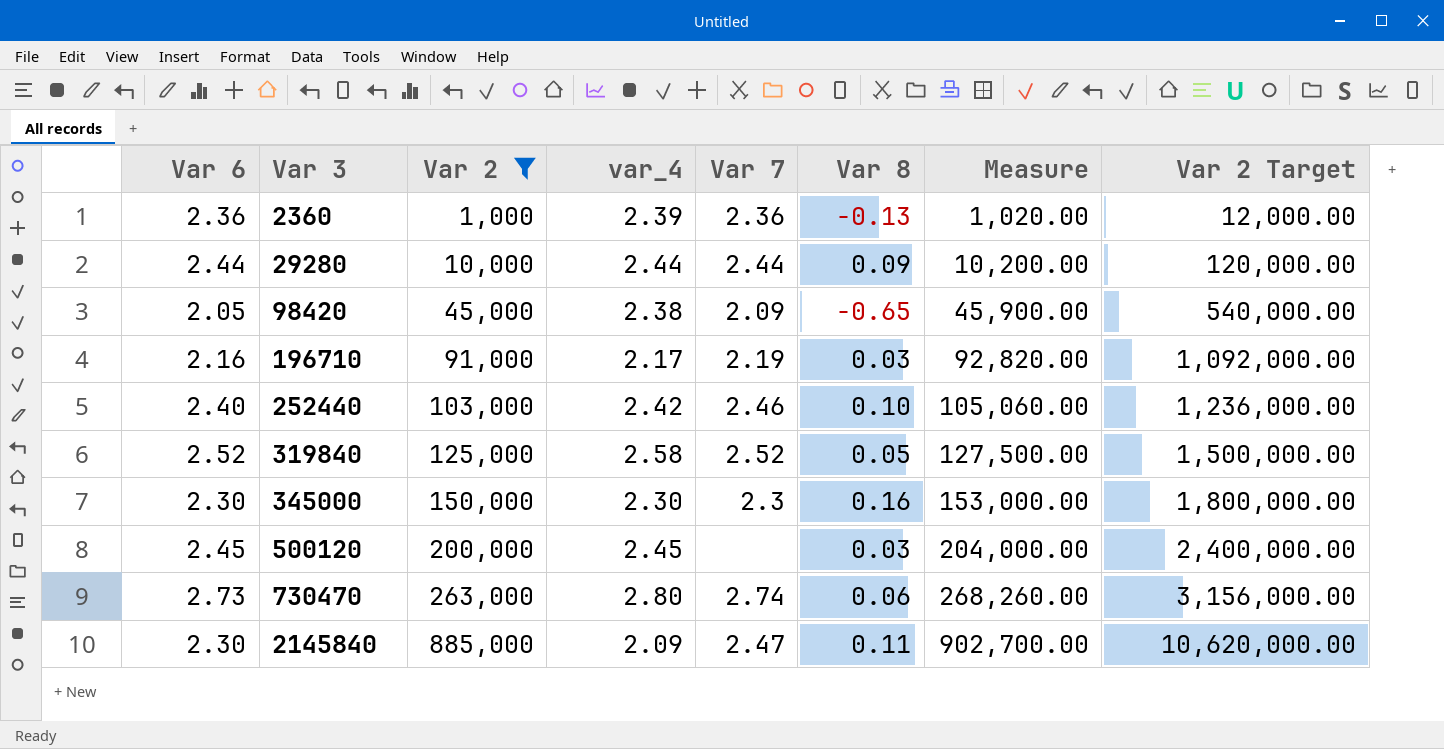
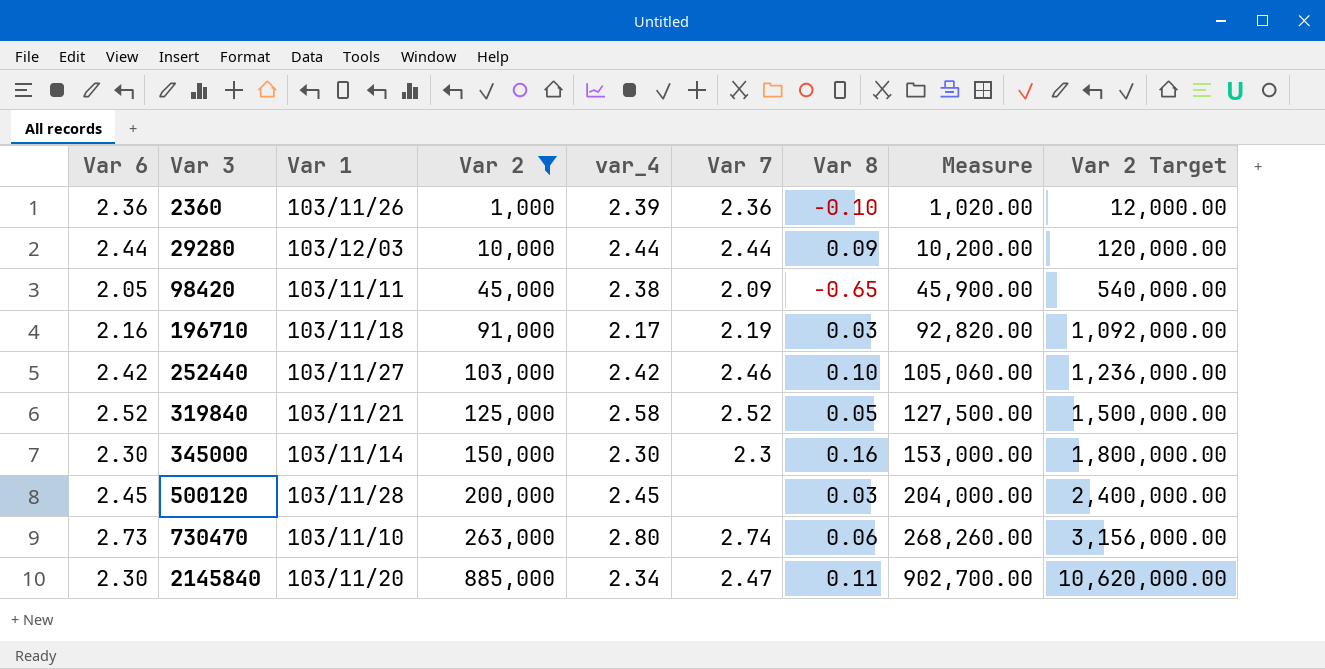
column Var 1 | position: none -> 3
2360 | Var 8: -0.13 -> -0.10
252440 | Var 6: 2.40 -> 2.42
2145840 | var_4: 2.09 -> 2.34

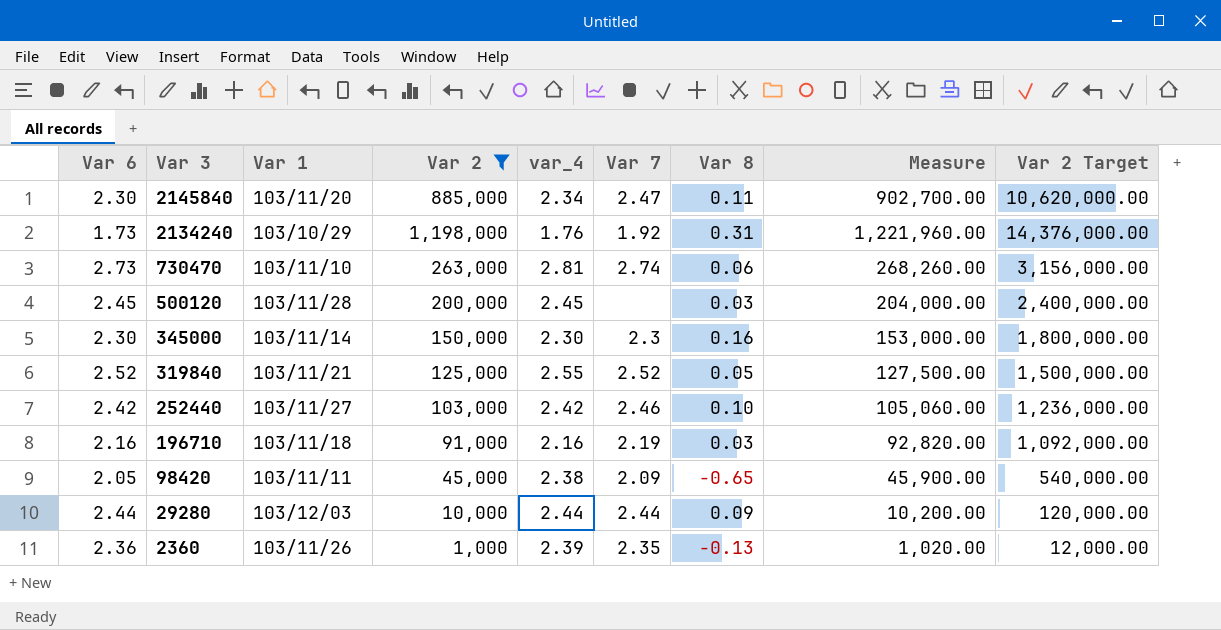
row order: Var 3 ascending -> Var 3 descending
row 2134240: none -> 1.73 | 103/10/29 | 1,198,000 | 1.76 | 1.92 | 0.31 | 1,221,960.00 | 14,376,000.00
730470 | var_4: 2.80 -> 2.81
319840 | var_4: 2.58 -> 2.55
196710 | var_4: 2.17 -> 2.16
2360 | Var 7: 2.36 -> 2.35
2360 | Var 8: -0.10 -> -0.13

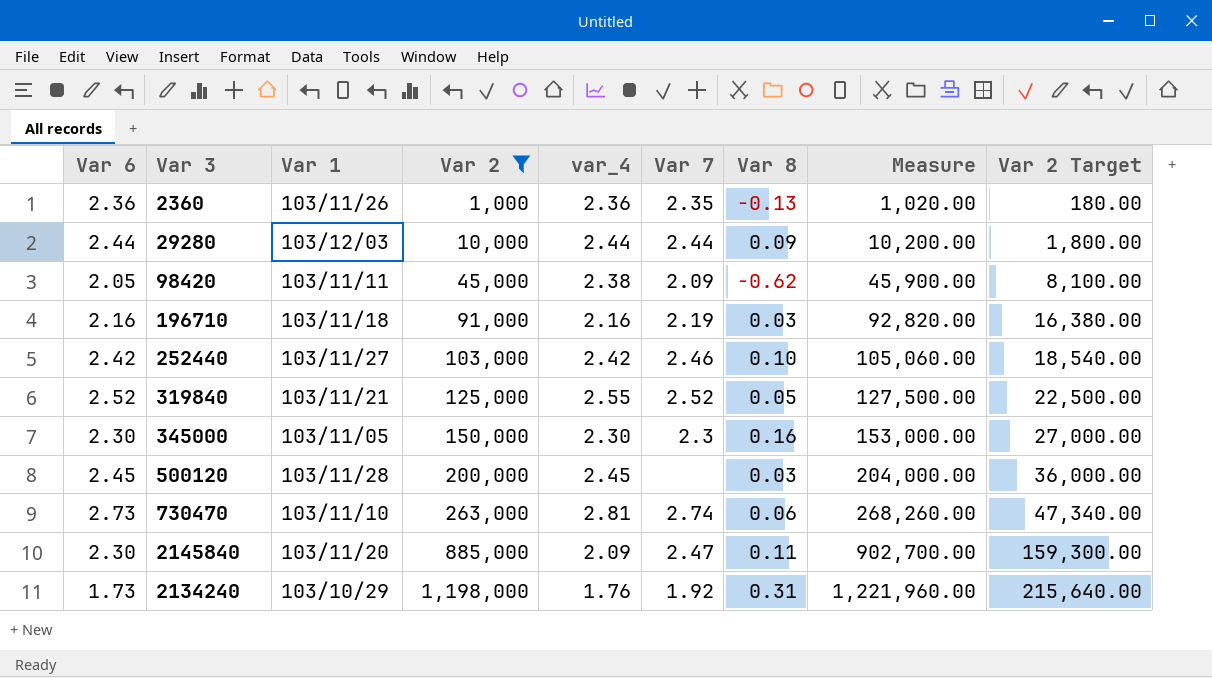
row order: Var 3 descending -> Var 2 ascending
column Var 2 Target | formula: [Var 2] * 12 -> [Var 2] * 0.18
2360 | var_4: 2.39 -> 2.36
98420 | Var 8: -0.65 -> -0.62
345000 | Var 1: 103/11/14 -> 103/11/05
2145840 | var_4: 2.34 -> 2.09

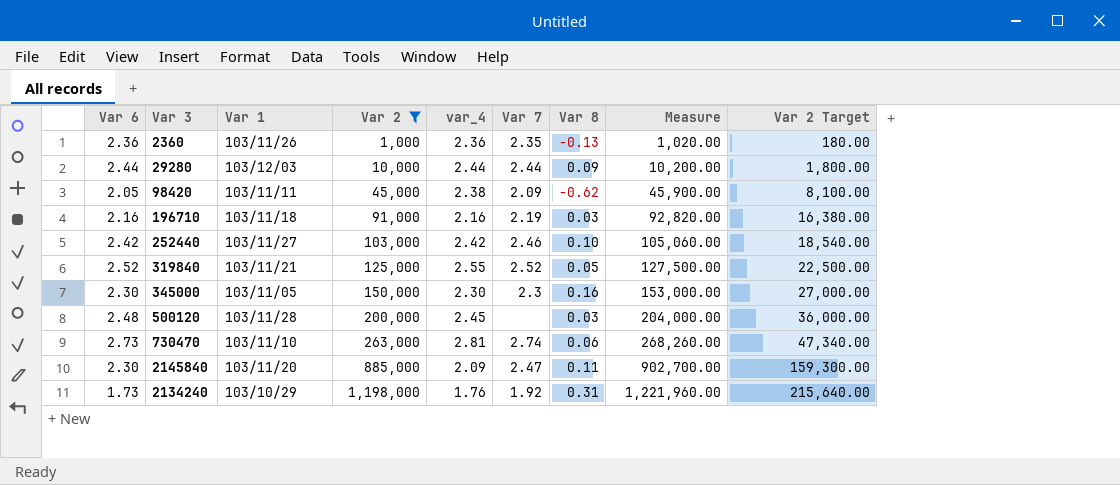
500120 | Var 6: 2.45 -> 2.48

